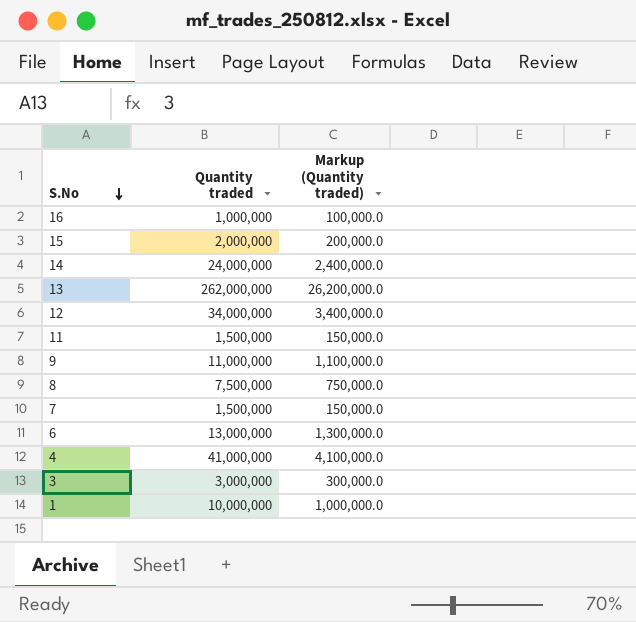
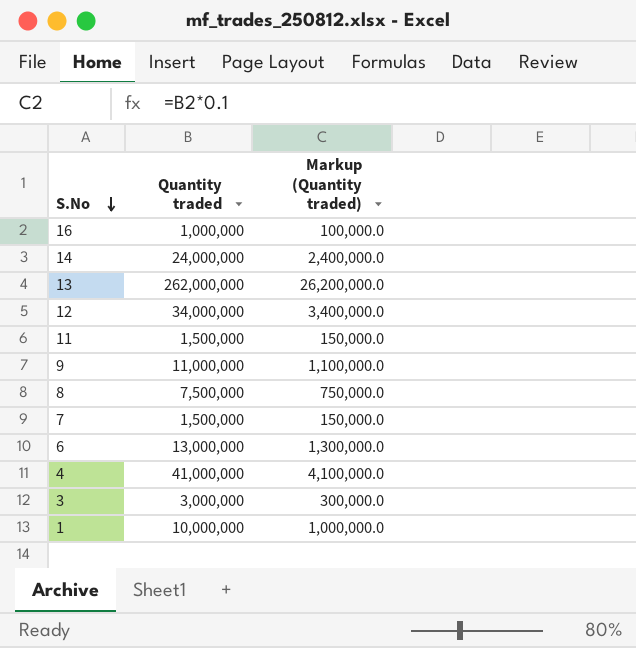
row 15: 2,000,000 | 200,000.0 -> none

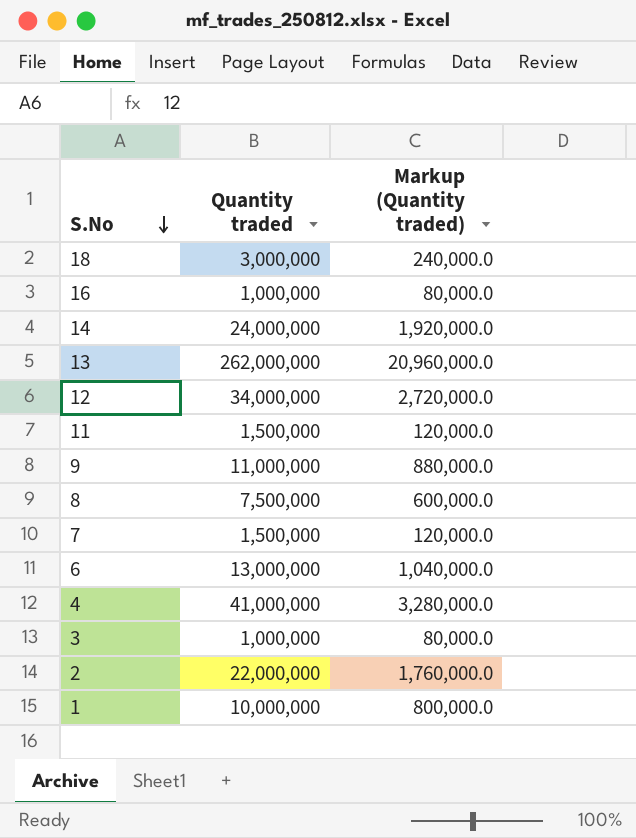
column Markup (Quantity traded) | formula: [Quantity traded] * 0.1 -> [Quantity traded] * 0.08
row 18: none -> 3,000,000 | 240,000.0
3 | Quantity traded: 3,000,000 -> 1,000,000
row 2: none -> 22,000,000 | 1,760,000.0

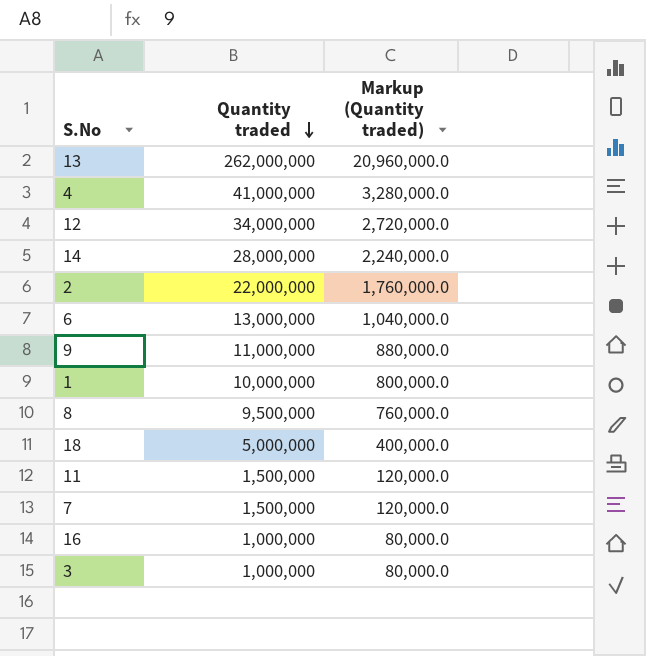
row order: S.No descending -> Quantity traded descending
14 | Quantity traded: 24,000,000 -> 28,000,000
14 | Markup (Quantity traded): 1,920,000.0 -> 2,240,000.0
8 | Quantity traded: 7,500,000 -> 9,500,000
8 | Markup (Quantity traded): 600,000.0 -> 760,000.0
18 | Quantity traded: 3,000,000 -> 5,000,000
18 | Markup (Quantity traded): 240,000.0 -> 400,000.0

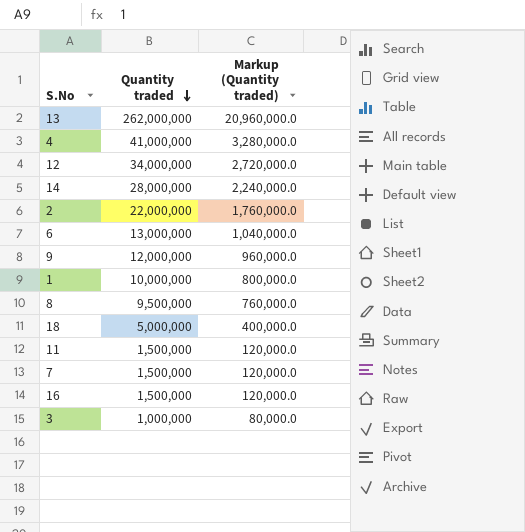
9 | Quantity traded: 11,000,000 -> 12,000,000
9 | Markup (Quantity traded): 880,000.0 -> 960,000.0
16 | Quantity traded: 1,000,000 -> 1,500,000
16 | Markup (Quantity traded): 80,000.0 -> 120,000.0

